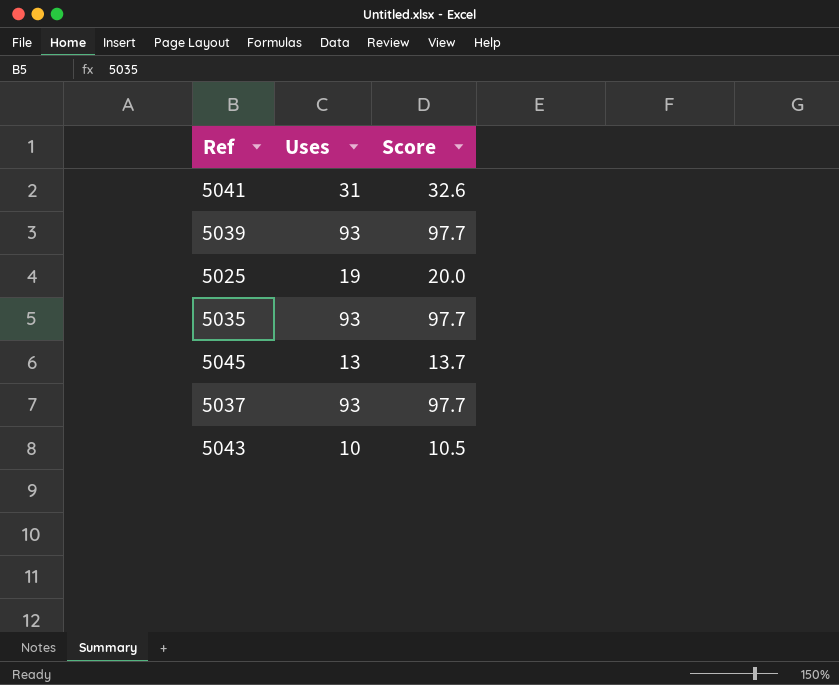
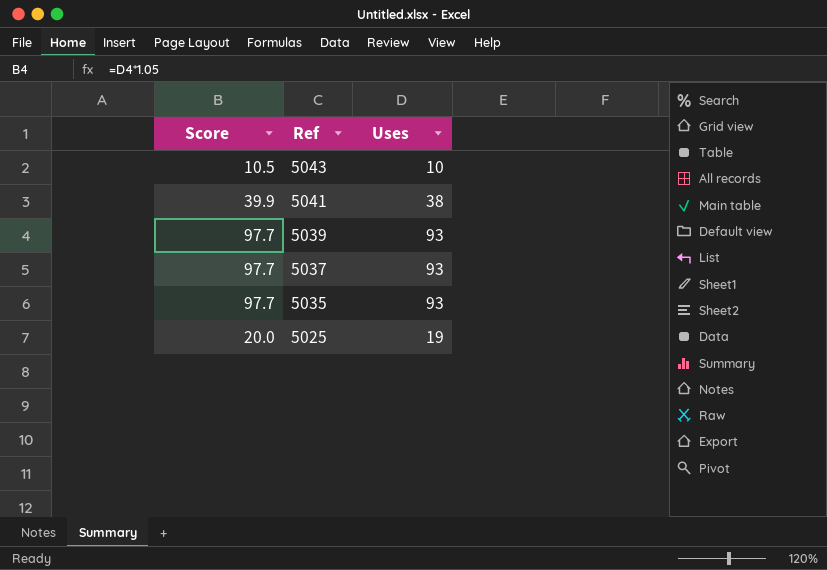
row order: none -> Ref descending
column Score | position: 3 -> 1
row 5045: 13 | 13.7 -> none
5041 | Score: 32.6 -> 39.9
5041 | Uses: 31 -> 38

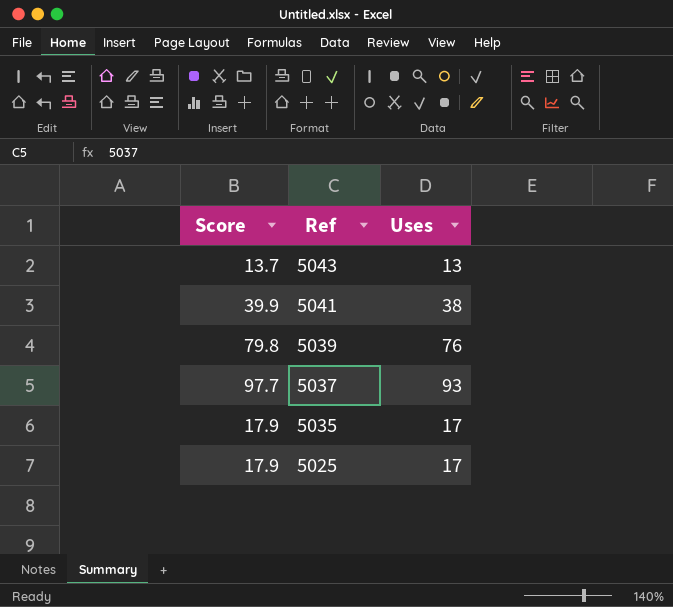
5043 | Score: 10.5 -> 13.7
5043 | Uses: 10 -> 13
5039 | Score: 97.7 -> 79.8
5039 | Uses: 93 -> 76
5035 | Score: 97.7 -> 17.9
5035 | Uses: 93 -> 17
5025 | Score: 20.0 -> 17.9
5025 | Uses: 19 -> 17

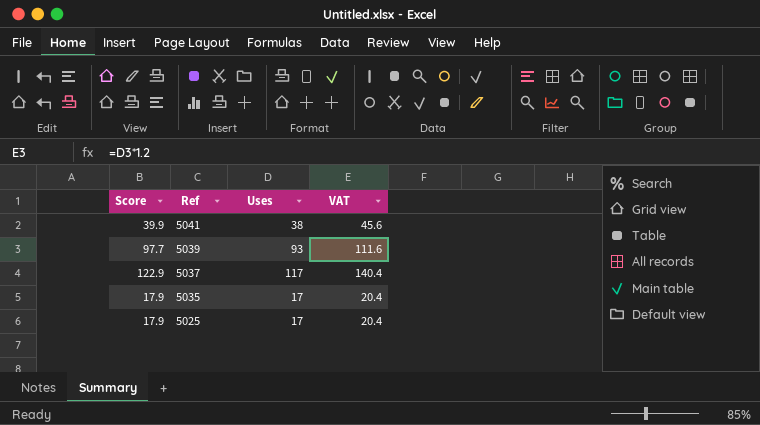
column VAT | formula: none -> [Uses] * 1.2
row 5043: 13.7 | 13 -> none
5039 | Score: 79.8 -> 97.7
5039 | Uses: 76 -> 93
5037 | Score: 97.7 -> 122.9
5037 | Uses: 93 -> 117

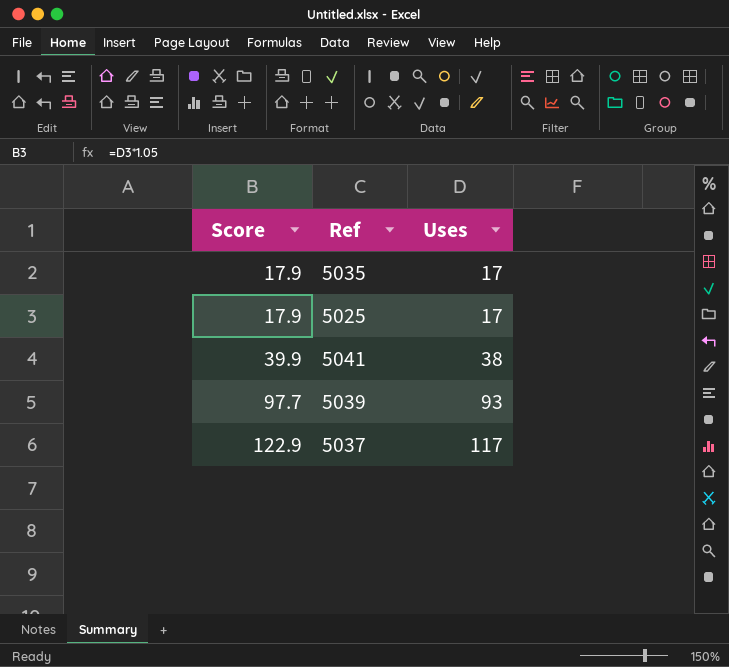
row order: Ref descending -> Score ascending
column VAT | formula: [Uses] * 1.2 -> none

